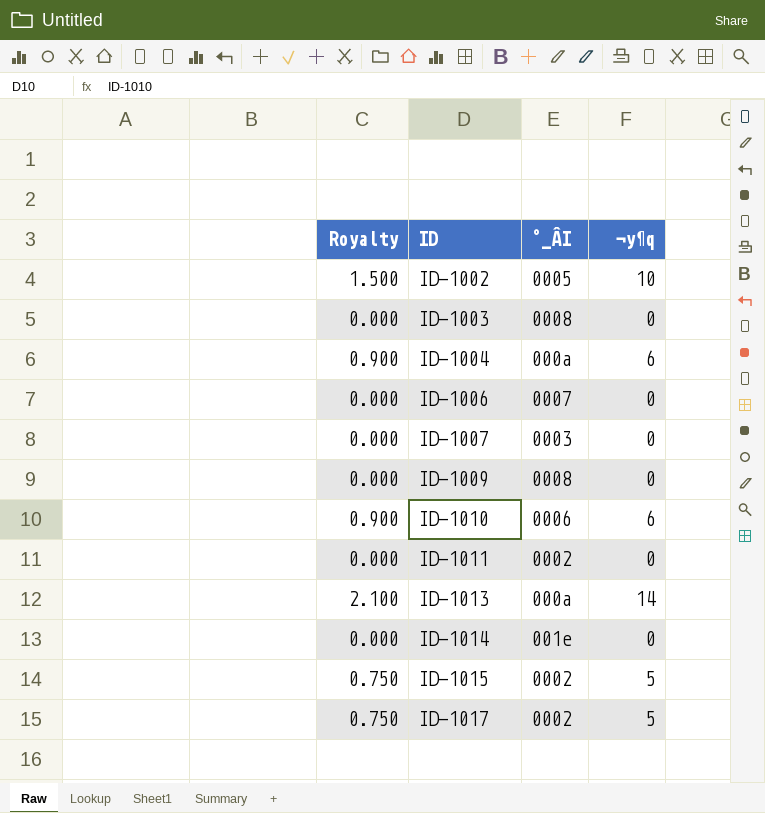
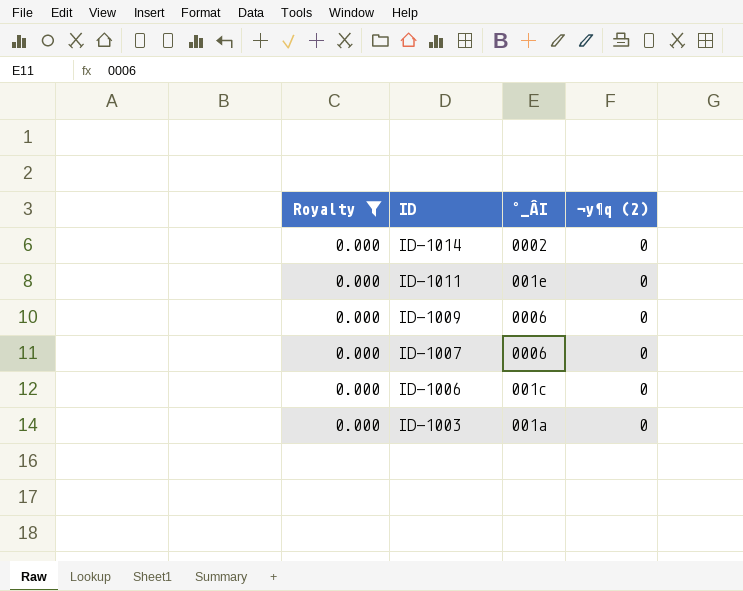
filter: none -> Royalty = 0.000
row order: ID ascending -> ID descending
column name: ¬y¶q -> ¬y¶q (2)
ID-1014 | °_ÂI: 001e -> 0002
ID-1011 | °_ÂI: 0002 -> 001e
ID-1009 | °_ÂI: 0008 -> 0006
ID-1007 | °_ÂI: 0003 -> 0006
ID-1006 | °_ÂI: 0007 -> 001c
ID-1003 | °_ÂI: 0008 -> 001a

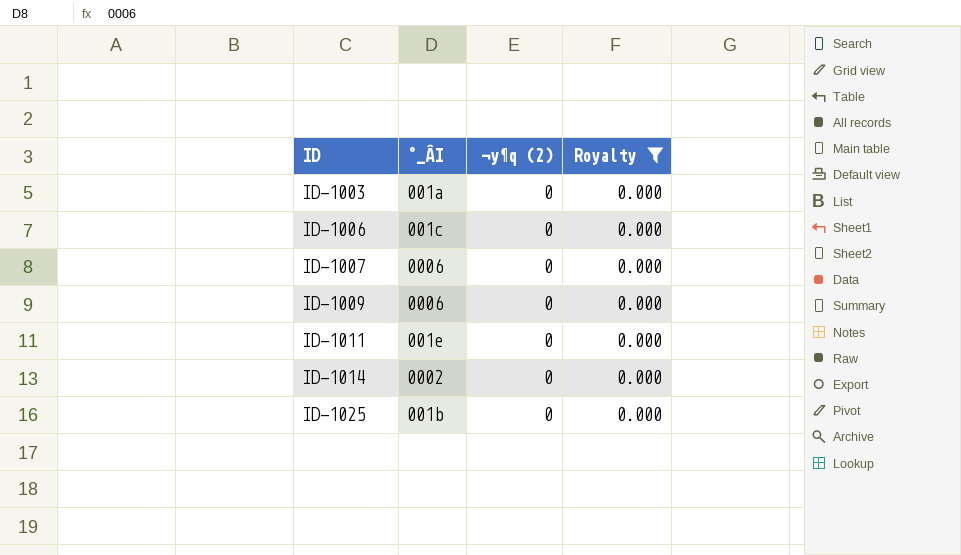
row order: ID descending -> ID ascending
column Royalty | position: 1 -> 4
row ID-1025: none -> 001b | 0 | 0.000

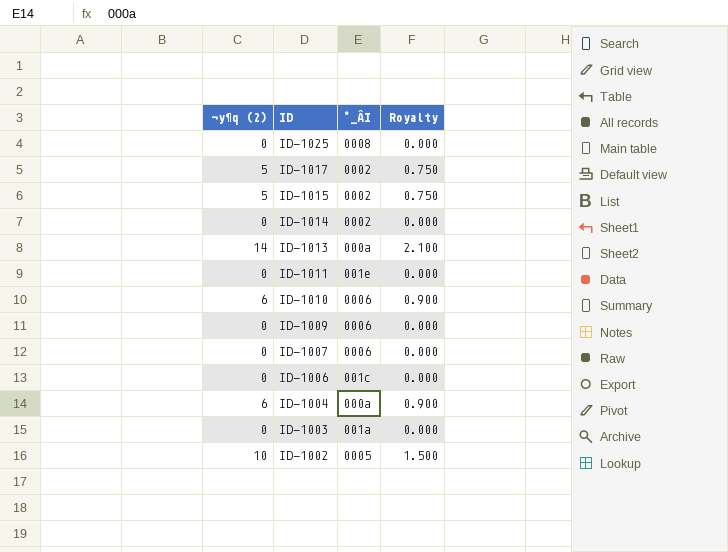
filter: Royalty = 0.000 -> none
row order: ID ascending -> ID descending
column ¬y¶q (2) | position: 3 -> 1
ID-1025 | °_ÂI: 001b -> 0008

